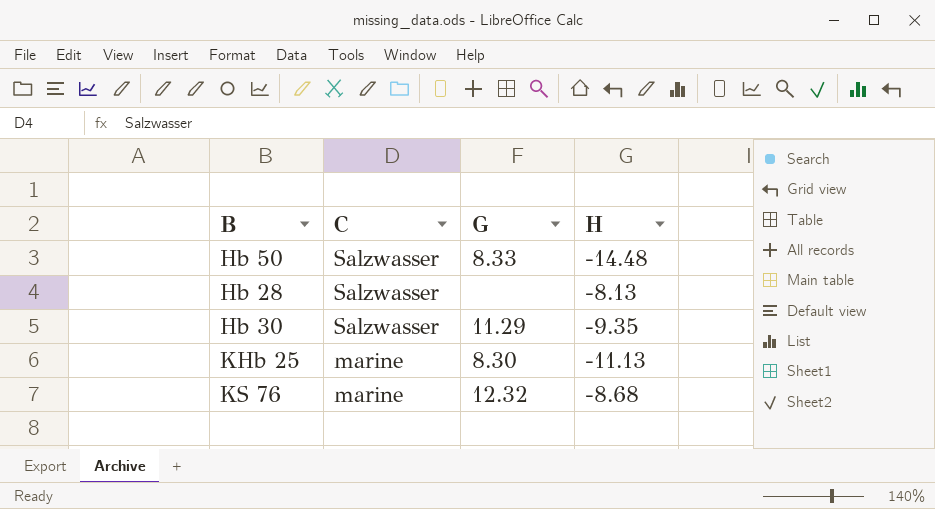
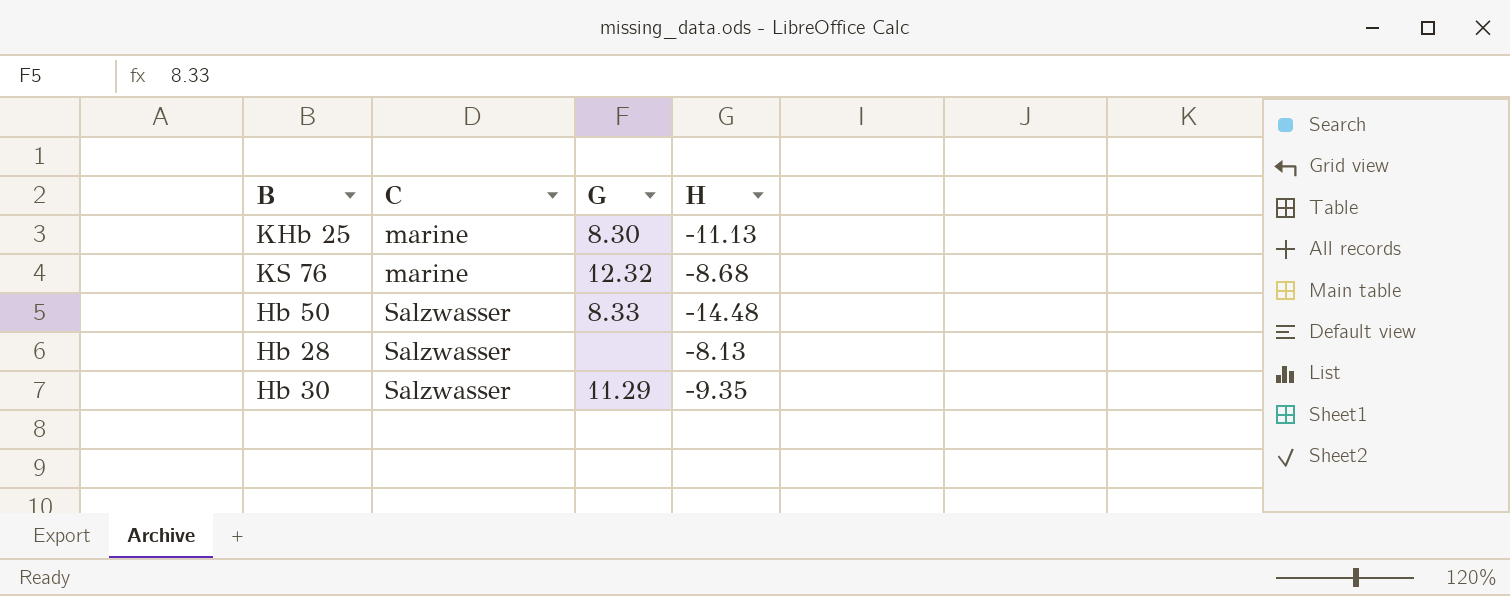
row order: C descending -> C ascending

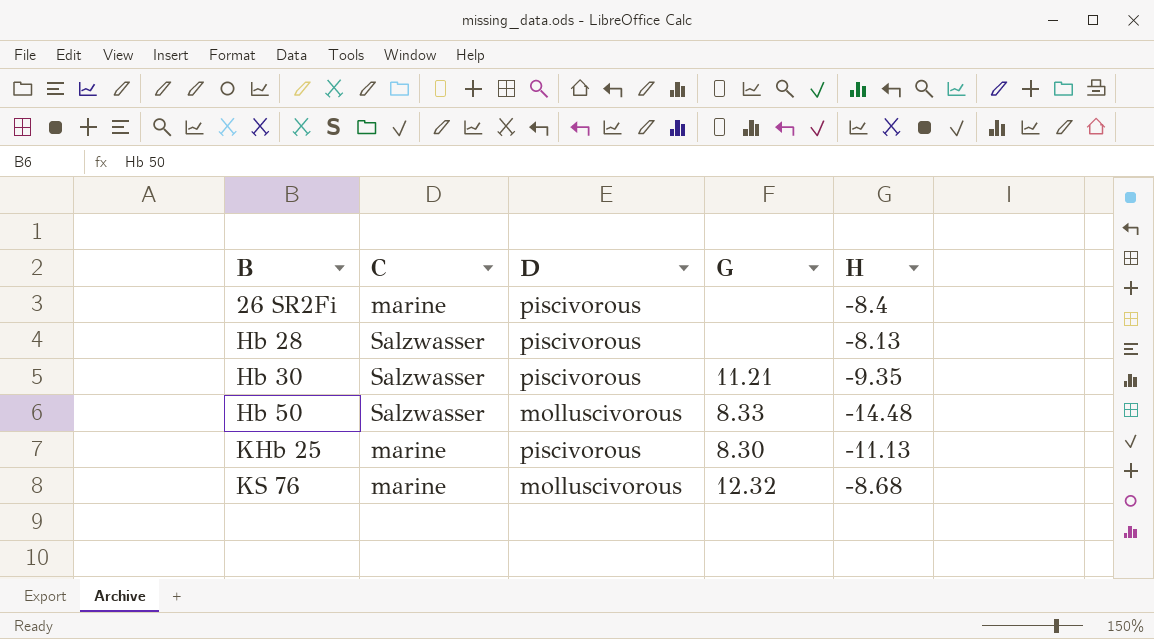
row order: C ascending -> B ascending
column D | position: none -> 3
row 26 SR2Fi: none -> marine | piscivorous | none | -8.4
Hb 30 | G: 11.29 -> 11.21

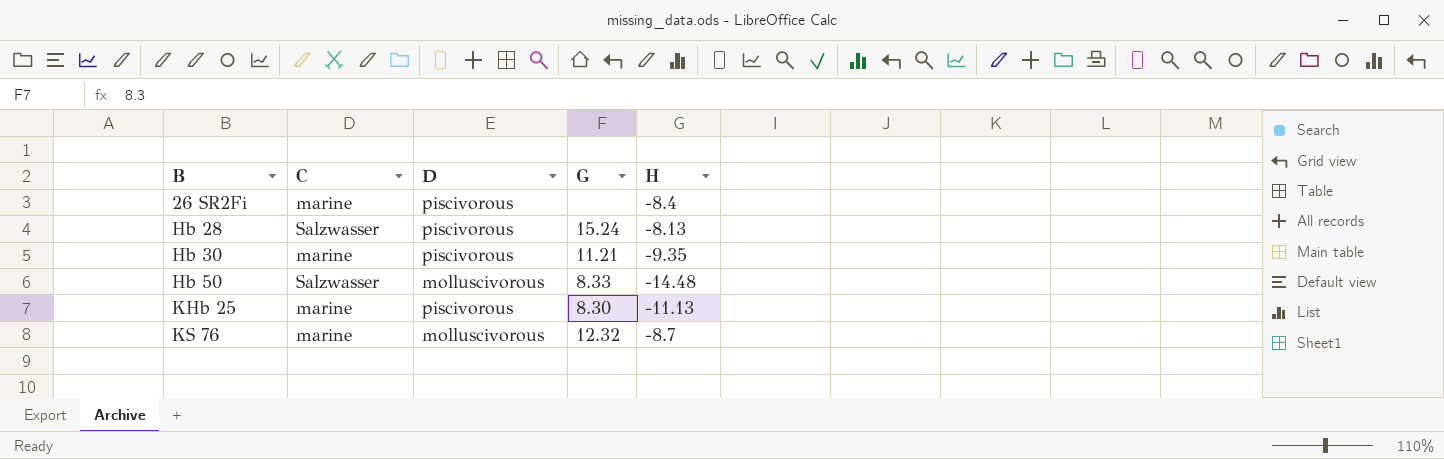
Hb 28 | G: none -> 15.24
Hb 30 | C: Salzwasser -> marine
KS 76 | H: -8.68 -> -8.7

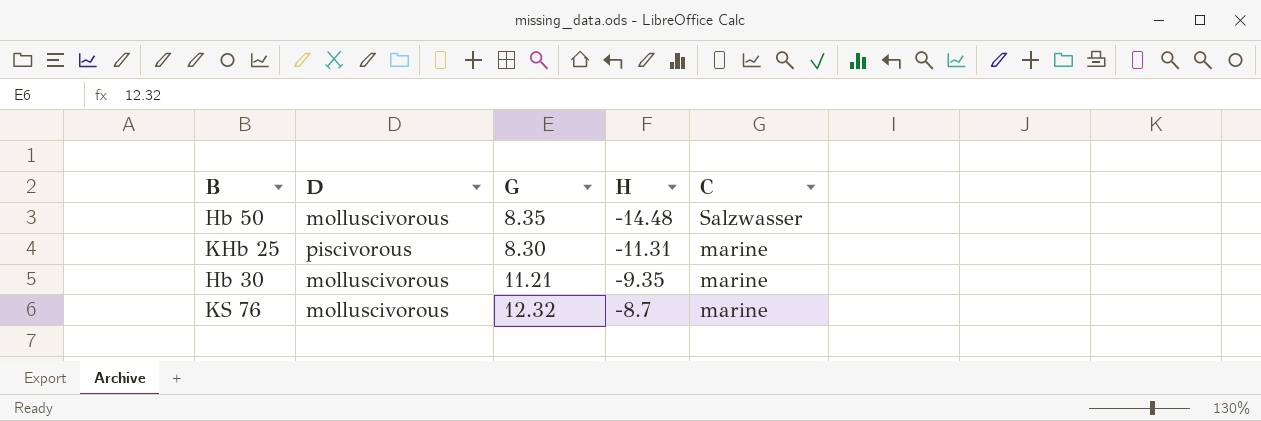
row order: B ascending -> H ascending
column C | position: 2 -> 5
row 26 SR2Fi: marine | piscivorous | none | -8.4 -> none
row Hb 28: Salzwasser | piscivorous | 15.24 | -8.13 -> none
Hb 50 | G: 8.33 -> 8.35
KHb 25 | H: -11.13 -> -11.31
Hb 30 | D: piscivorous -> molluscivorous

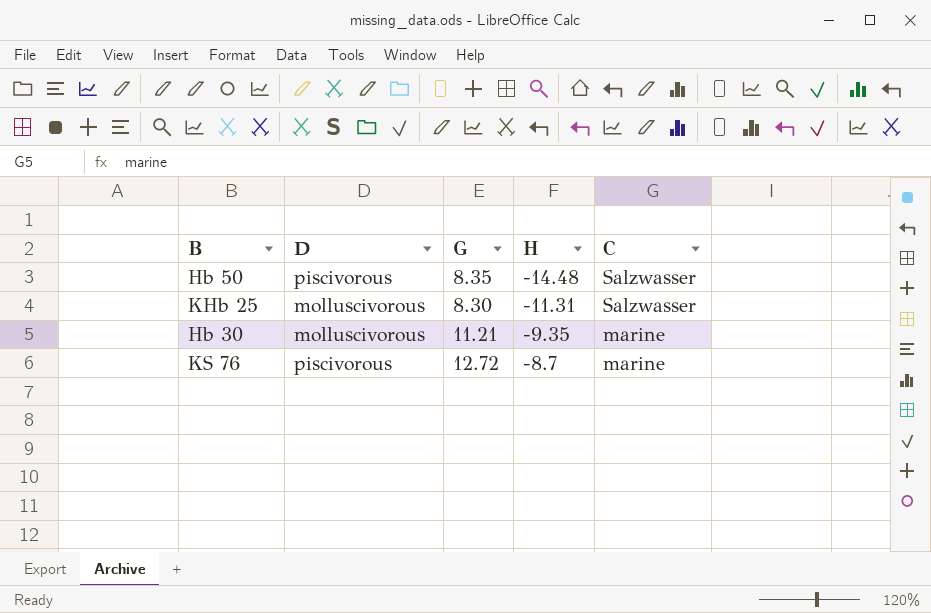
Hb 50 | D: molluscivorous -> piscivorous
KHb 25 | D: piscivorous -> molluscivorous
KHb 25 | C: marine -> Salzwasser
KS 76 | D: molluscivorous -> piscivorous
KS 76 | G: 12.32 -> 12.72

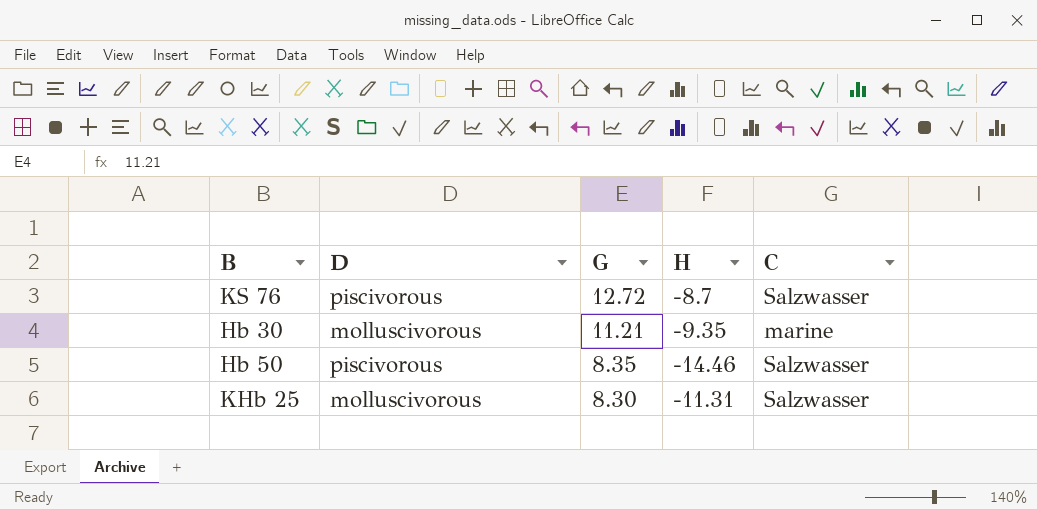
row order: H ascending -> G descending
KS 76 | C: marine -> Salzwasser
Hb 50 | H: -14.48 -> -14.46

